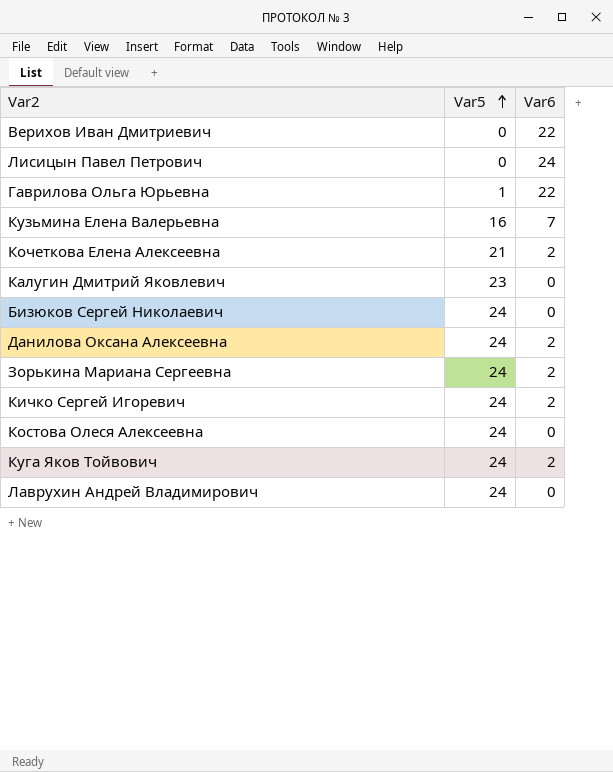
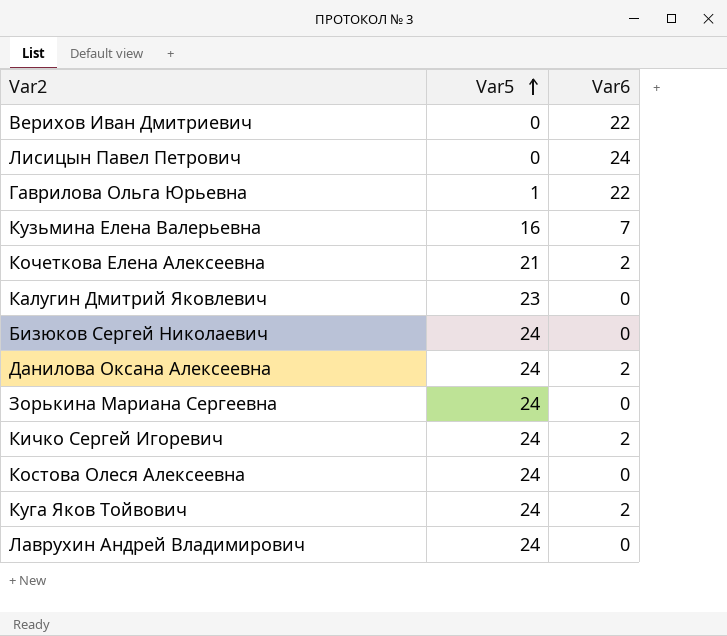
Зорькина Мариана Сергеевна | Var6: 2 -> 0

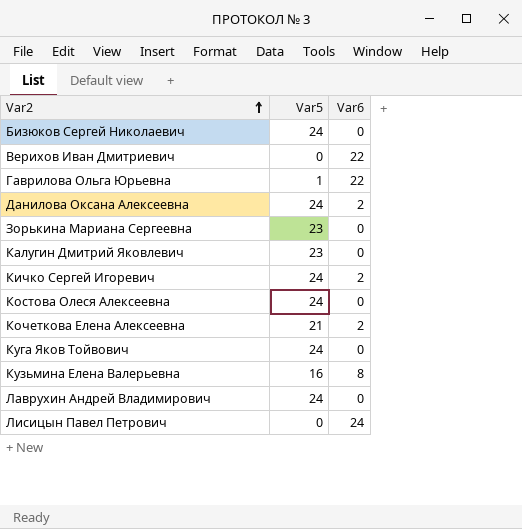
row order: Var5 ascending -> Var2 ascending
Зорькина Мариана Сергеевна | Var5: 24 -> 23
Куга Яков Тойвович | Var6: 2 -> 0
Кузьмина Елена Валерьевна | Var6: 7 -> 8

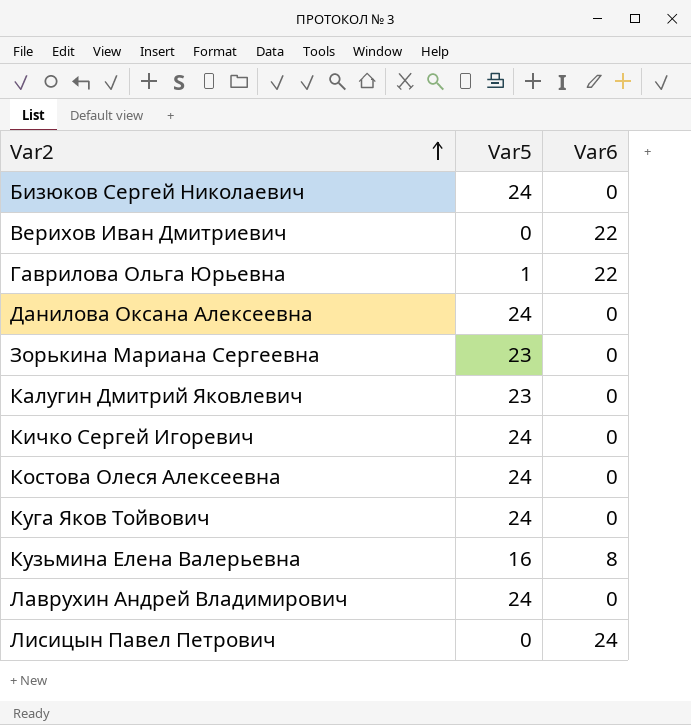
row Кочеткова Елена Алексеевна: 21 | 2 -> none
Данилова Оксана Алексеевна | Var6: 2 -> 0
Кичко Сергей Игоревич | Var6: 2 -> 0

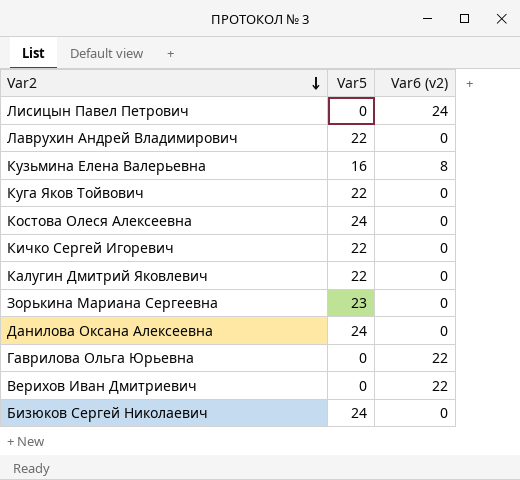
row order: Var2 ascending -> Var2 descending
column name: Var6 -> Var6 (v2)
Лаврухин Андрей Владимирович | Var5: 24 -> 22
Куга Яков Тойвович | Var5: 24 -> 22
Кичко Сергей Игоревич | Var5: 24 -> 22
Калугин Дмитрий Яковлевич | Var5: 23 -> 22
Гаврилова Ольга Юрьевна | Var5: 1 -> 0

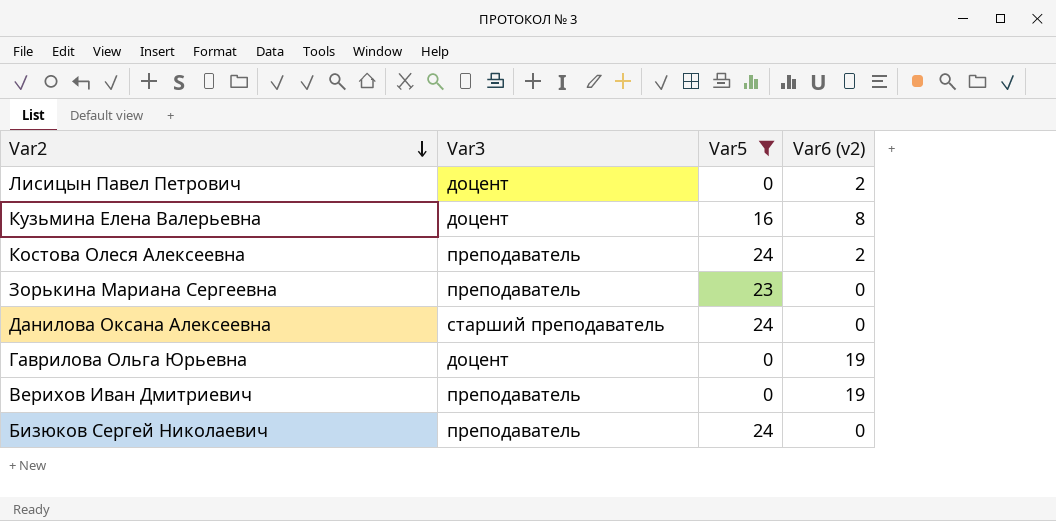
filter: none -> Var5 != 22
column Var3 | position: none -> 2
Лисицын Павел Петрович | Var6 (v2): 24 -> 2
Костова Олеся Алексеевна | Var6 (v2): 0 -> 2
Гаврилова Ольга Юрьевна | Var6 (v2): 22 -> 19
Верихов Иван Дмитриевич | Var6 (v2): 22 -> 19

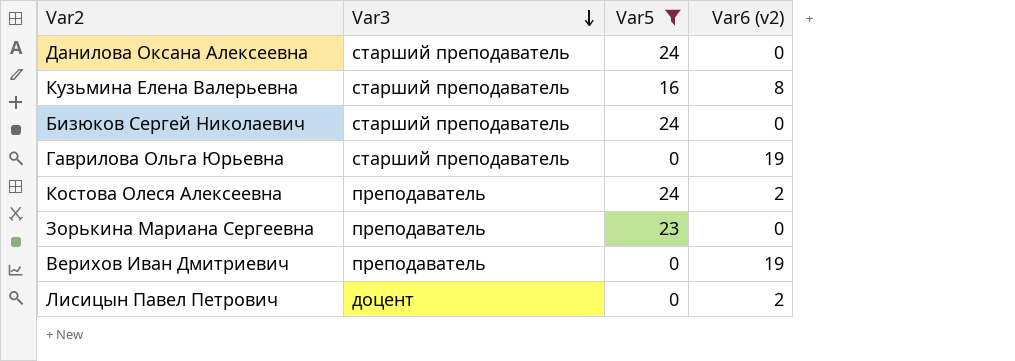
row order: Var2 descending -> Var3 descending
Кузьмина Елена Валерьевна | Var3: доцент -> старший преподаватель
Бизюков Сергей Николаевич | Var3: преподаватель -> старший преподаватель
Гаврилова Ольга Юрьевна | Var3: доцент -> старший преподаватель

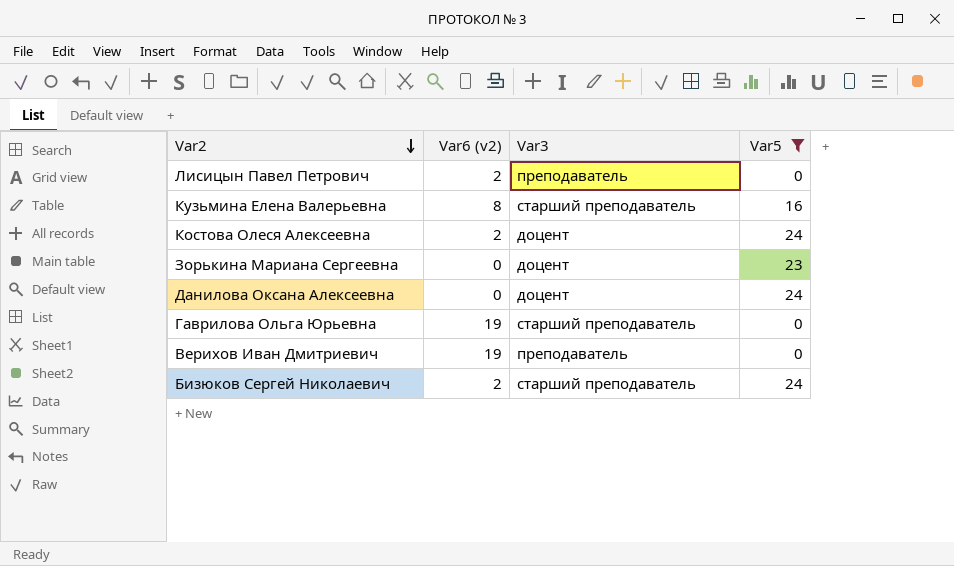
row order: Var3 descending -> Var2 descending
column Var6 (v2) | position: 4 -> 2
Лисицын Павел Петрович | Var3: доцент -> преподаватель
Костова Олеся Алексеевна | Var3: преподаватель -> доцент
Зорькина Мариана Сергеевна | Var3: преподаватель -> доцент
Данилова Оксана Алексеевна | Var3: старший преподаватель -> доцент
Бизюков Сергей Николаевич | Var6 (v2): 0 -> 2

